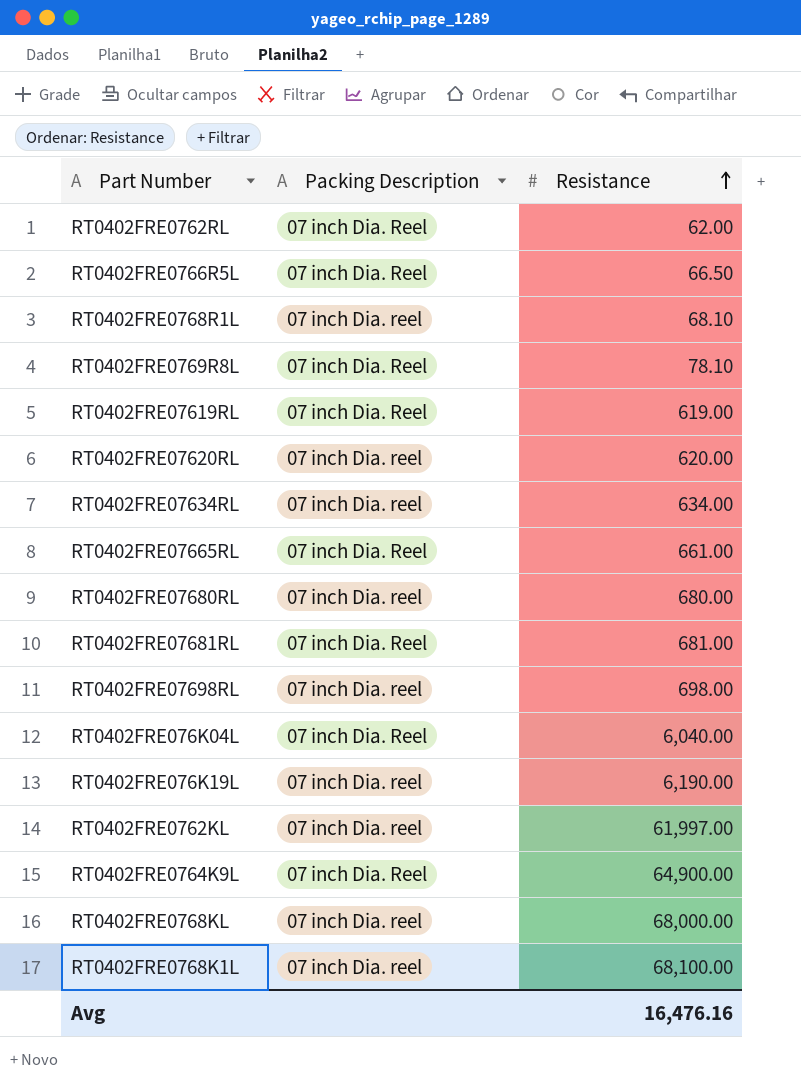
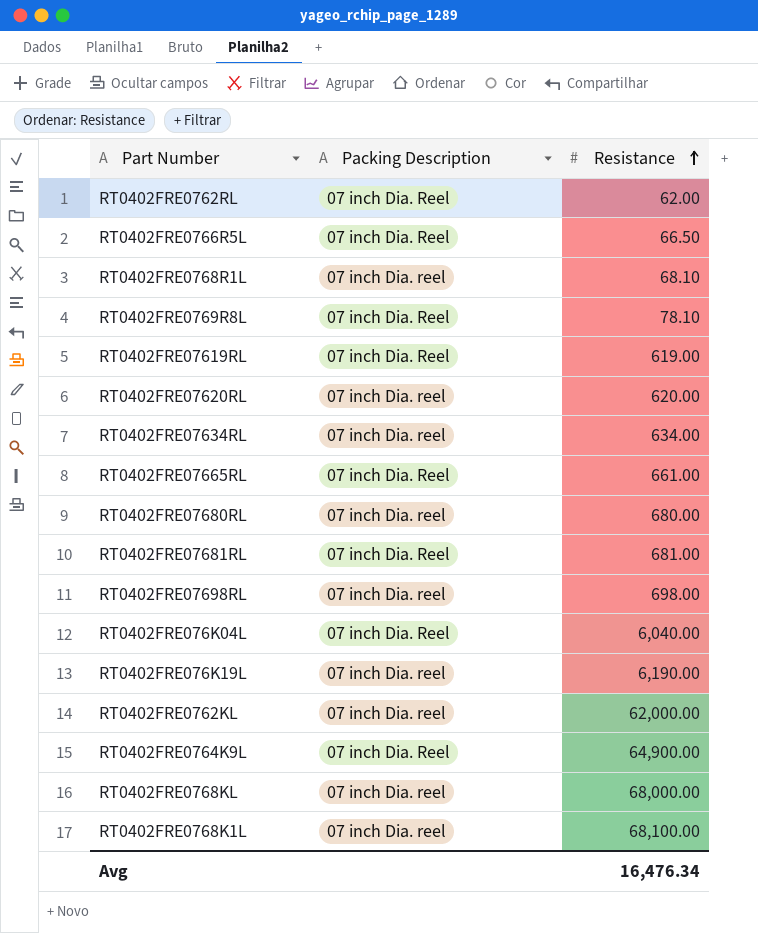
RT0402FRE0762KL | Resistance: 61,997.00 -> 62,000.00
Avg | Resistance: 16,476.16 -> 16,476.34

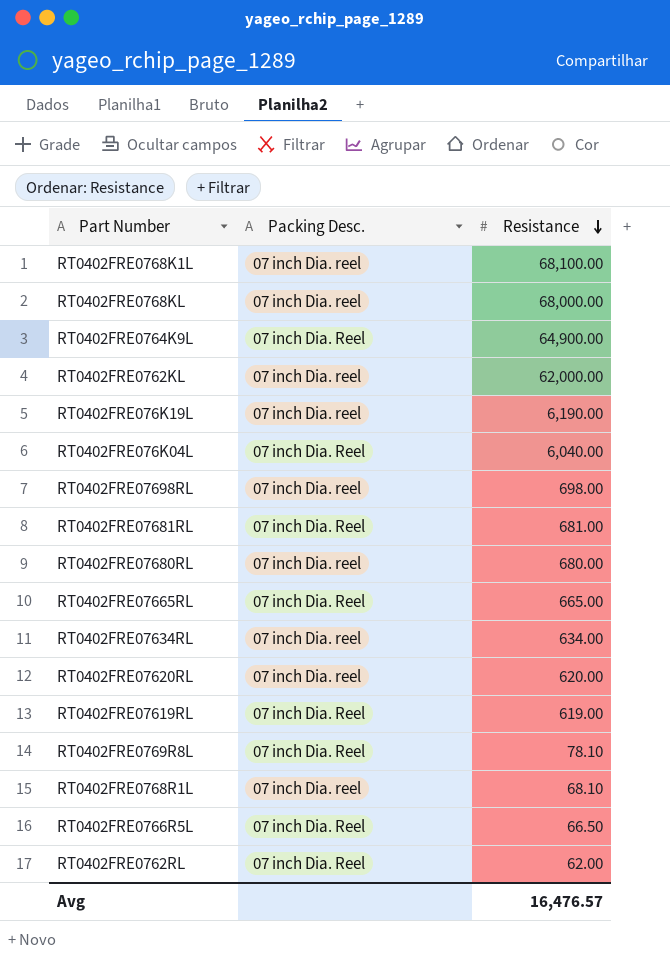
row order: Resistance ascending -> Resistance descending
column name: Packing Description -> Packing Desc.
RT0402FRE07665RL | Resistance: 661.00 -> 665.00
Avg | Resistance: 16,476.34 -> 16,476.57

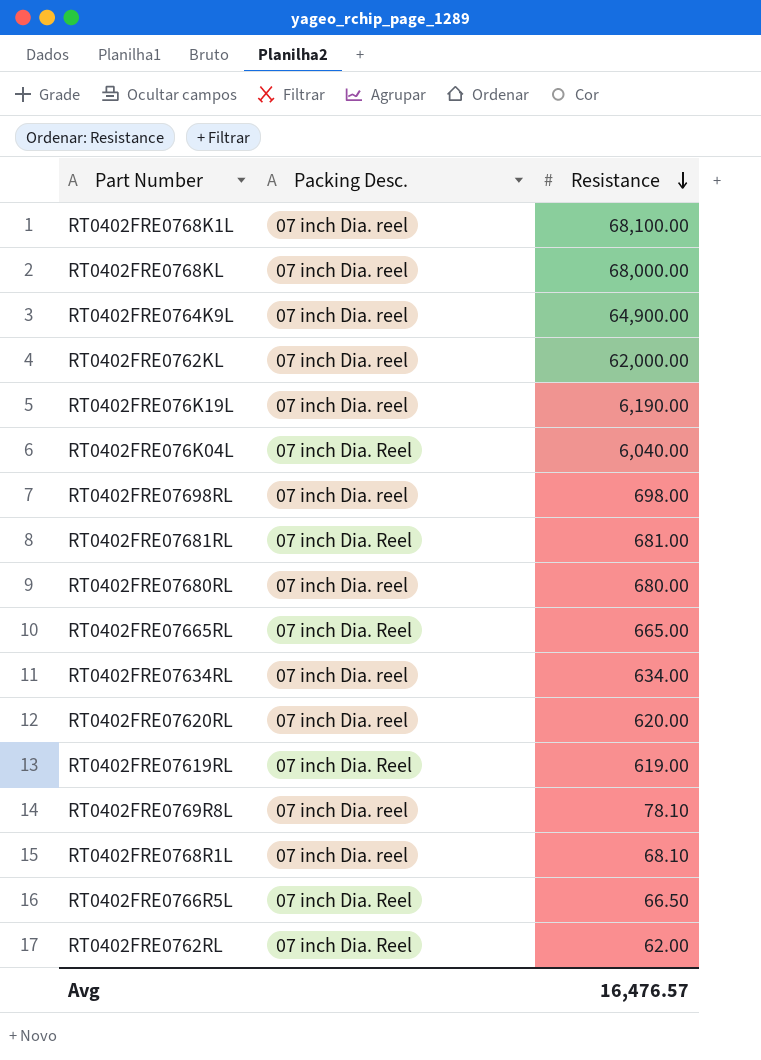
RT0402FRE0764K9L | Packing Desc.: 07 inch Dia. Reel -> 07 inch Dia. reel
RT0402FRE0769R8L | Packing Desc.: 07 inch Dia. Reel -> 07 inch Dia. reel

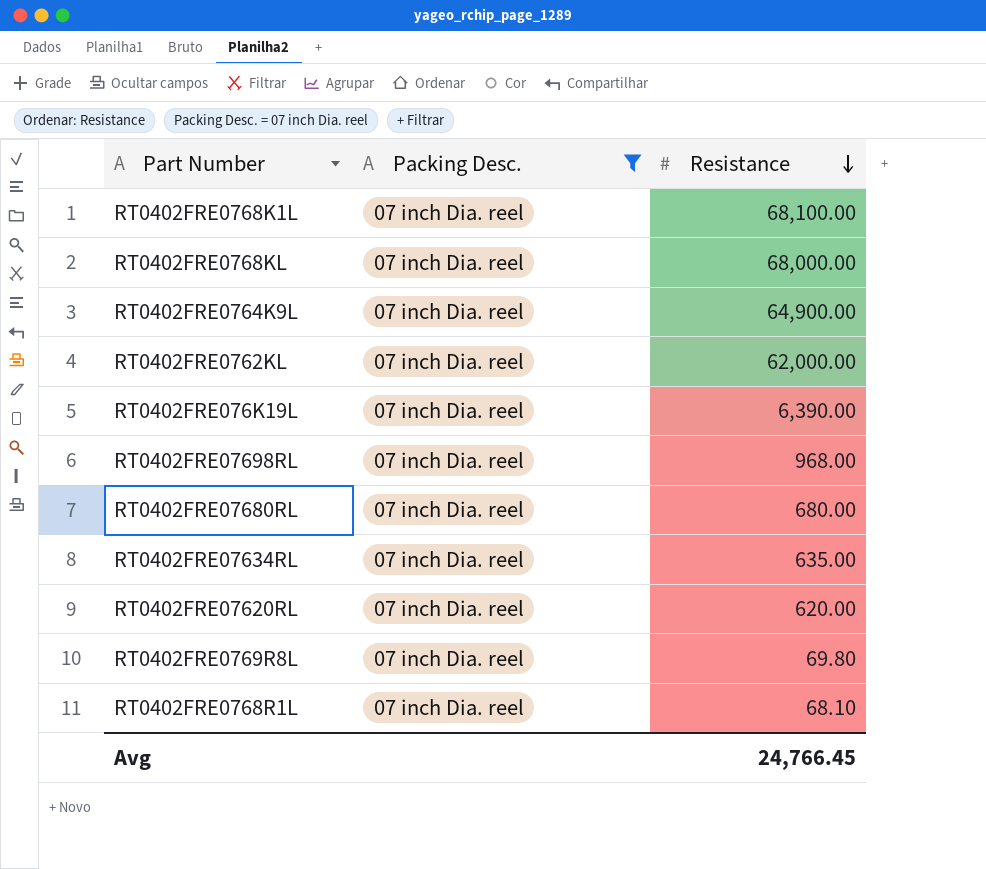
filter: none -> Packing Desc. = 07 inch Dia. reel
RT0402FRE076K19L | Resistance: 6,190.00 -> 6,390.00
RT0402FRE07698RL | Resistance: 698.00 -> 968.00
RT0402FRE07634RL | Resistance: 634.00 -> 635.00
RT0402FRE0769R8L | Resistance: 78.10 -> 69.80
Avg | Resistance: 16,476.57 -> 24,766.45

